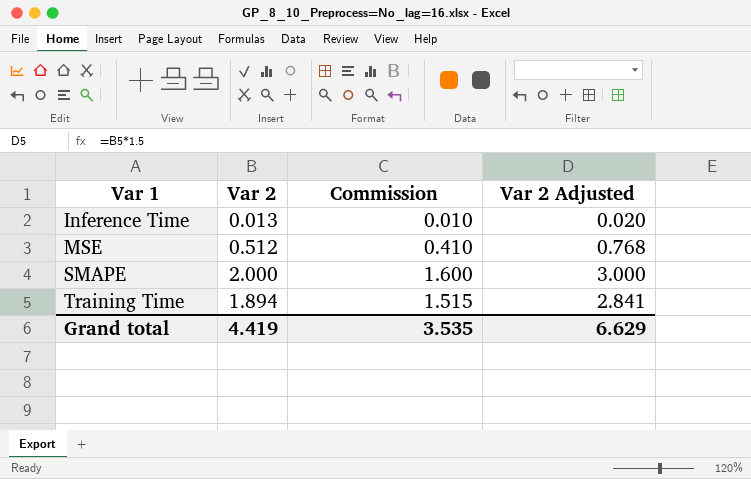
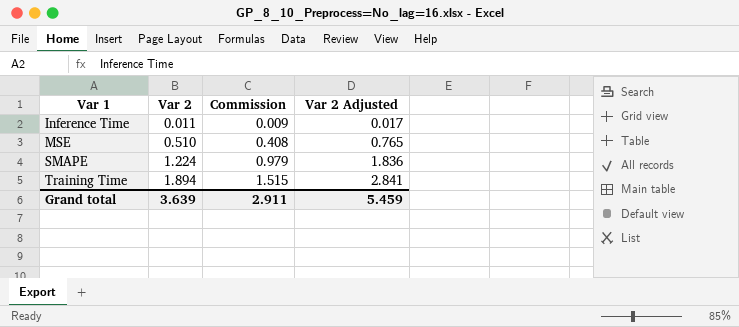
Inference Time | Var 2: 0.013 -> 0.011
Inference Time | Commission: 0.010 -> 0.009
Inference Time | Var 2 Adjusted: 0.020 -> 0.017
MSE | Var 2: 0.512 -> 0.510
MSE | Commission: 0.410 -> 0.408
MSE | Var 2 Adjusted: 0.768 -> 0.765
SMAPE | Var 2: 2.000 -> 1.224
SMAPE | Commission: 1.600 -> 0.979
SMAPE | Var 2 Adjusted: 3.000 -> 1.836
Grand total | Var 2: 4.419 -> 3.639
Grand total | Commission: 3.535 -> 2.911
Grand total | Var 2 Adjusted: 6.629 -> 5.459

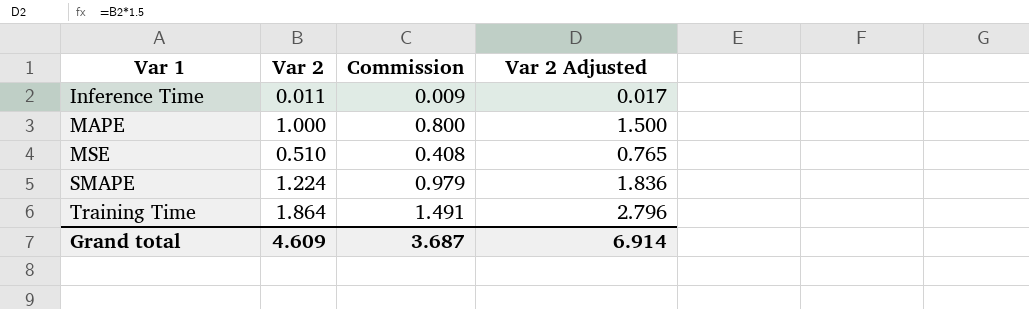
row MAPE: none -> 1.000 | 0.800 | 1.500
Training Time | Var 2: 1.894 -> 1.864
Training Time | Commission: 1.515 -> 1.491
Training Time | Var 2 Adjusted: 2.841 -> 2.796
Grand total | Var 2: 3.639 -> 4.609
Grand total | Commission: 2.911 -> 3.687
Grand total | Var 2 Adjusted: 5.459 -> 6.914

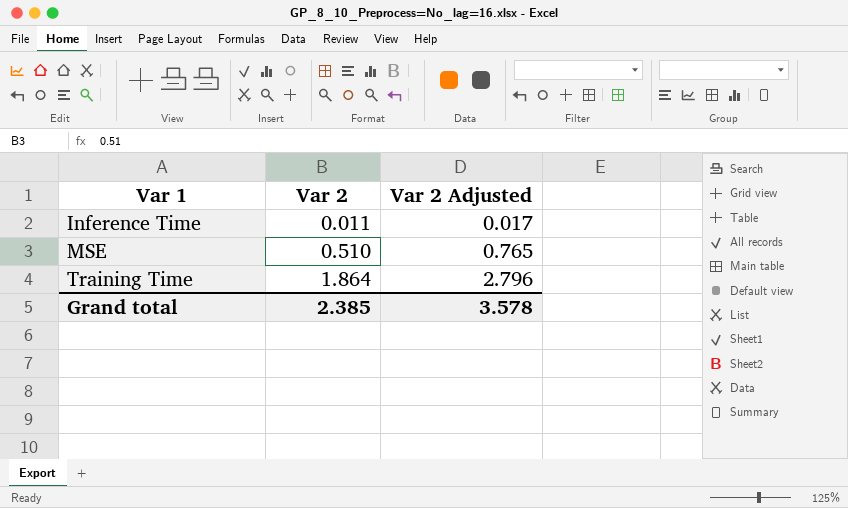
column Commission | formula: [Var 2] * 0.8 -> none
row MAPE: 1.000 | 0.800 | 1.500 -> none
row SMAPE: 1.224 | 0.979 | 1.836 -> none
Grand total | Var 2: 4.609 -> 2.385
Grand total | Var 2 Adjusted: 6.914 -> 3.578

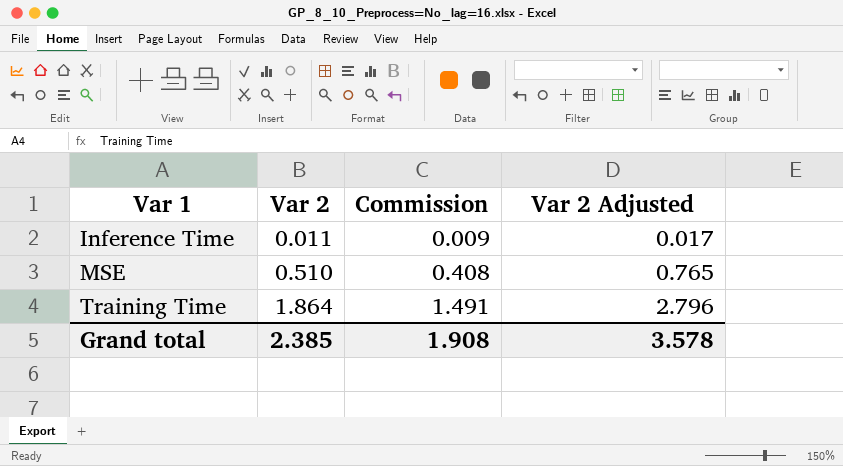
column Commission | formula: none -> [Var 2] * 0.8

